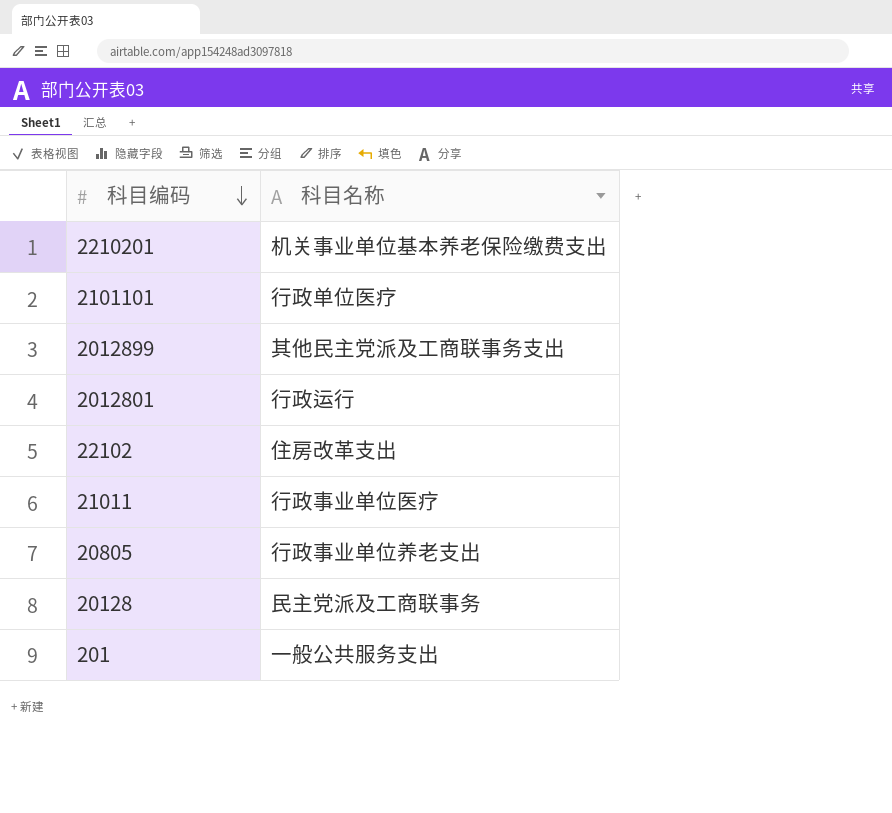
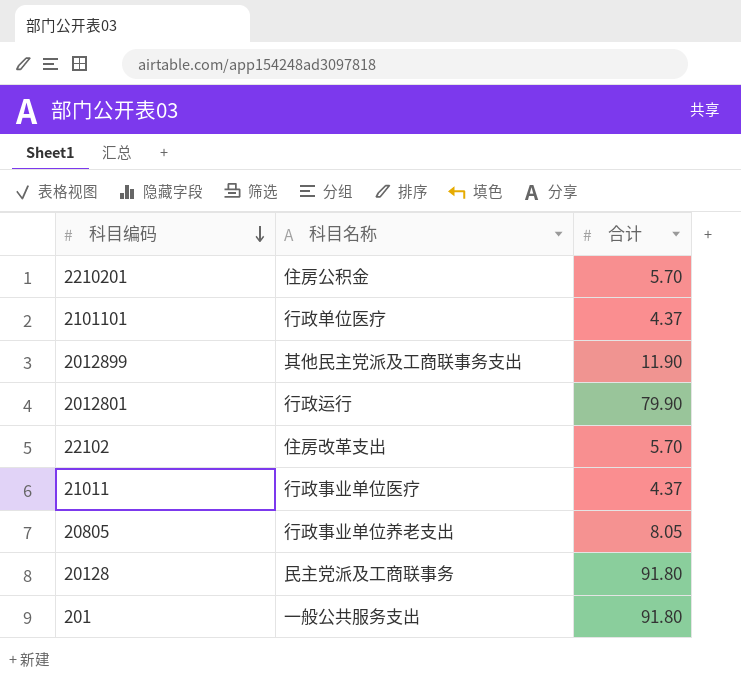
column 合计 | position: none -> 3
2210201 | 科目名称: 机关事业单位基本养老保险缴费支出 -> 住房公积金

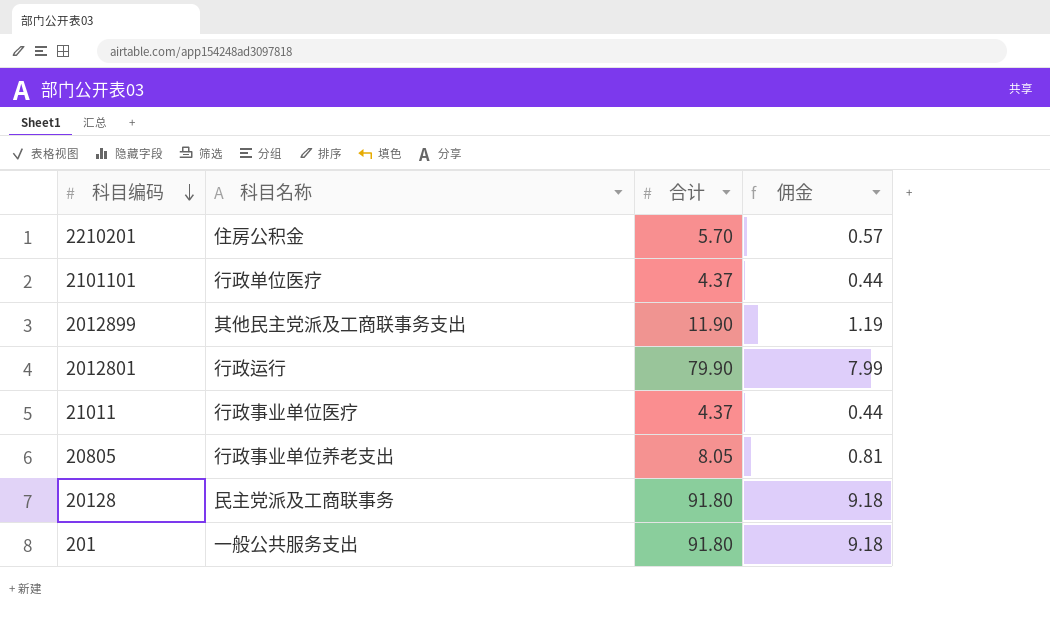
column 佣金 | formula: none -> [合计] * 0.1
row 22102: 住房改革支出 | 5.70 -> none

